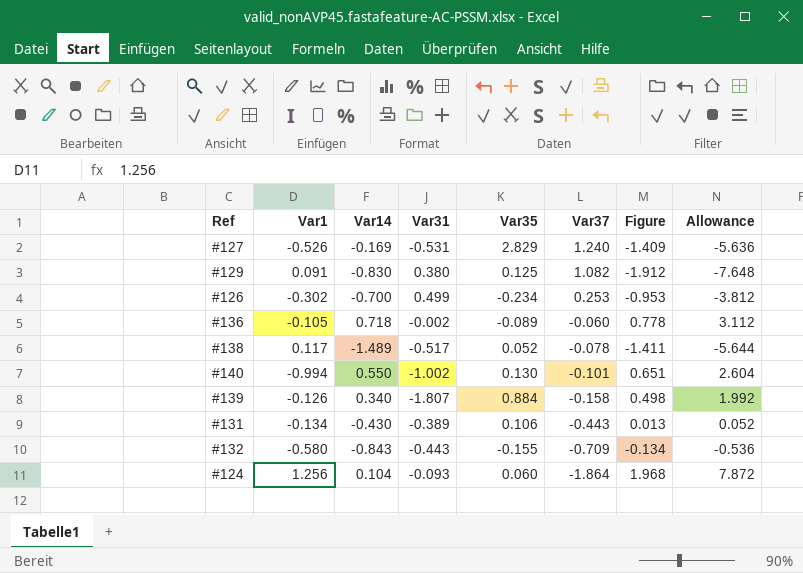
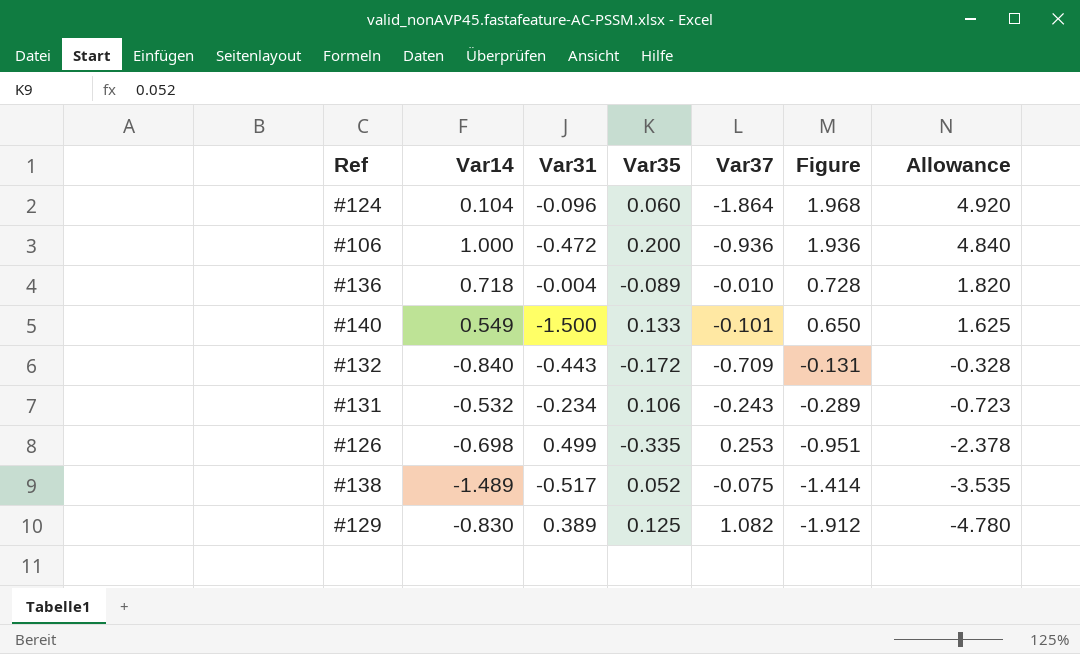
row order: Var37 descending -> Figure descending
column Var1 | position: 2 -> none
column Allowance | formula: [Figure] * 4 -> [Figure] * 2.5
row #127: -0.526 | -0.169 | -0.531 | 2.829 | 1.240 | -1.409 | -5.636 -> none
row #139: -0.126 | 0.340 | -1.807 | 0.884 | -0.158 | 0.498 | 1.992 -> none
#124 | Var31: -0.093 -> -0.096
row #106: none -> 1.000 | -0.472 | 0.200 | -0.936 | 1.936 | 4.840
#136 | Var31: -0.002 -> -0.004
#136 | Var37: -0.060 -> -0.010
#136 | Figure: 0.778 -> 0.728
#140 | Var14: 0.550 -> 0.549
#140 | Var31: -1.002 -> -1.500
#140 | Var35: 0.130 -> 0.133
#140 | Figure: 0.651 -> 0.650
#132 | Var14: -0.843 -> -0.840
#132 | Var35: -0.155 -> -0.172
#132 | Figure: -0.134 -> -0.131
#131 | Var14: -0.430 -> -0.532
#131 | Var31: -0.389 -> -0.234
#131 | Var37: -0.443 -> -0.243
#131 | Figure: 0.013 -> -0.289
#126 | Var14: -0.700 -> -0.698
#126 | Var35: -0.234 -> -0.335
#126 | Figure: -0.953 -> -0.951
#138 | Var37: -0.078 -> -0.075
#138 | Figure: -1.411 -> -1.414
#129 | Var31: 0.380 -> 0.389

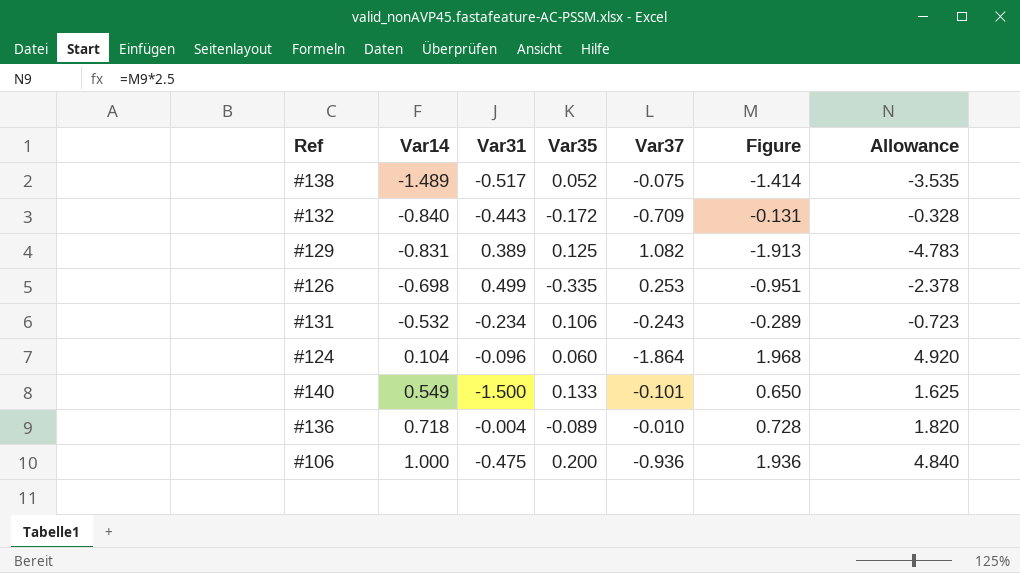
row order: Figure descending -> Var14 ascending
#129 | Var14: -0.830 -> -0.831
#129 | Figure: -1.912 -> -1.913
#129 | Allowance: -4.780 -> -4.783
#106 | Var31: -0.472 -> -0.475

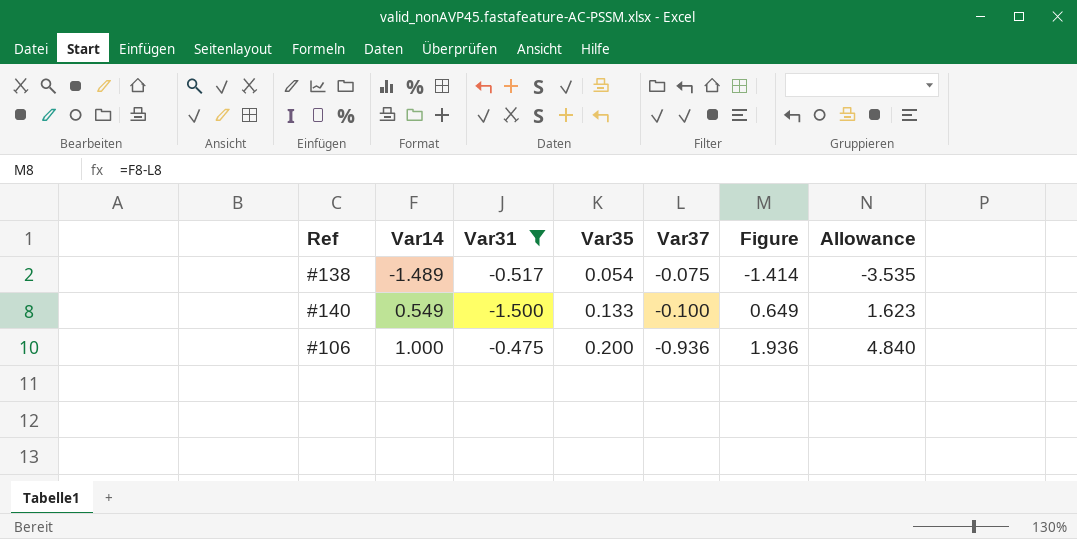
filter: none -> Var31 <= -0.475
#138 | Var35: 0.052 -> 0.054
#140 | Var37: -0.101 -> -0.100
#140 | Figure: 0.650 -> 0.649
#140 | Allowance: 1.625 -> 1.623

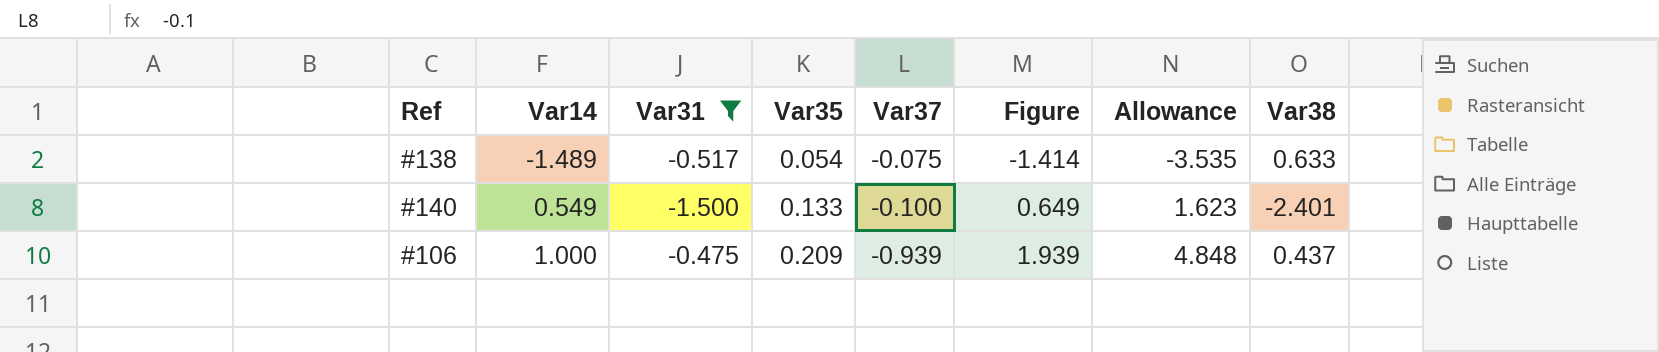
column Var38 | position: none -> 8
#106 | Var35: 0.200 -> 0.209
#106 | Var37: -0.936 -> -0.939
#106 | Figure: 1.936 -> 1.939
#106 | Allowance: 4.840 -> 4.848

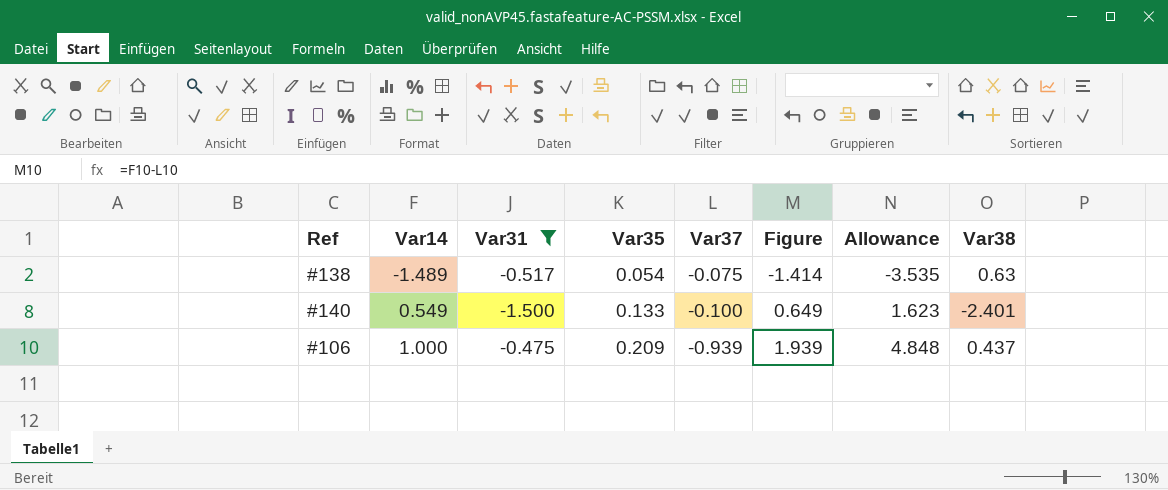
#138 | Var38: 0.633 -> 0.63

